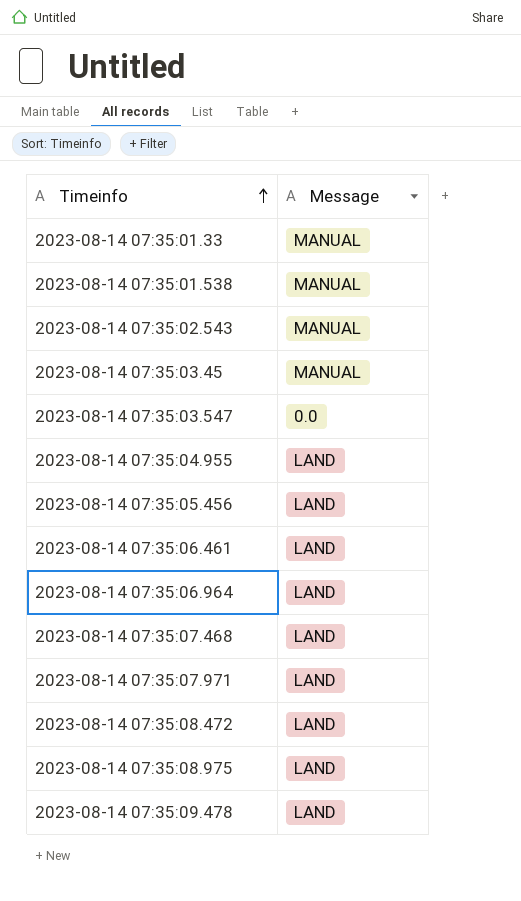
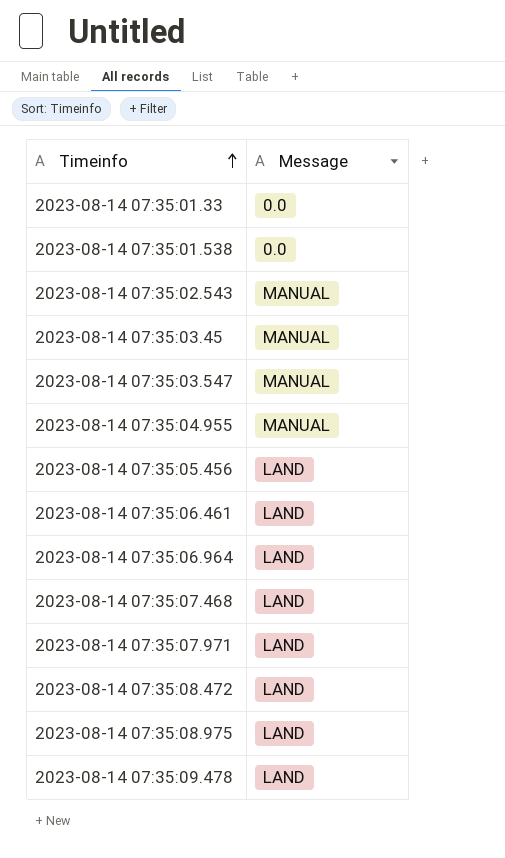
2023-08-14 07:35:01.33 | Message: MANUAL -> 0.0
2023-08-14 07:35:01.538 | Message: MANUAL -> 0.0
2023-08-14 07:35:03.547 | Message: 0.0 -> MANUAL
2023-08-14 07:35:04.955 | Message: LAND -> MANUAL

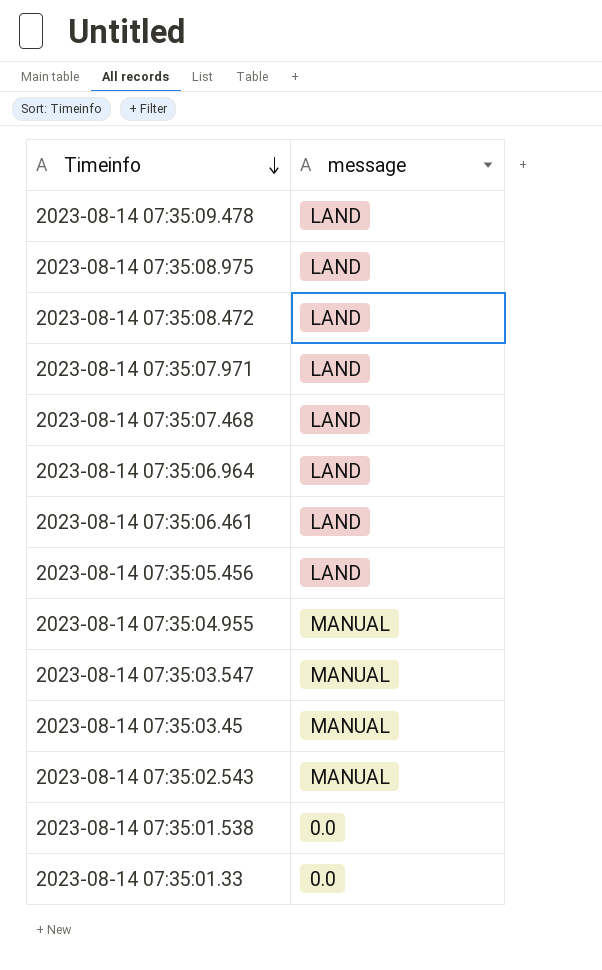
row order: Timeinfo ascending -> Timeinfo descending
column name: Message -> message

